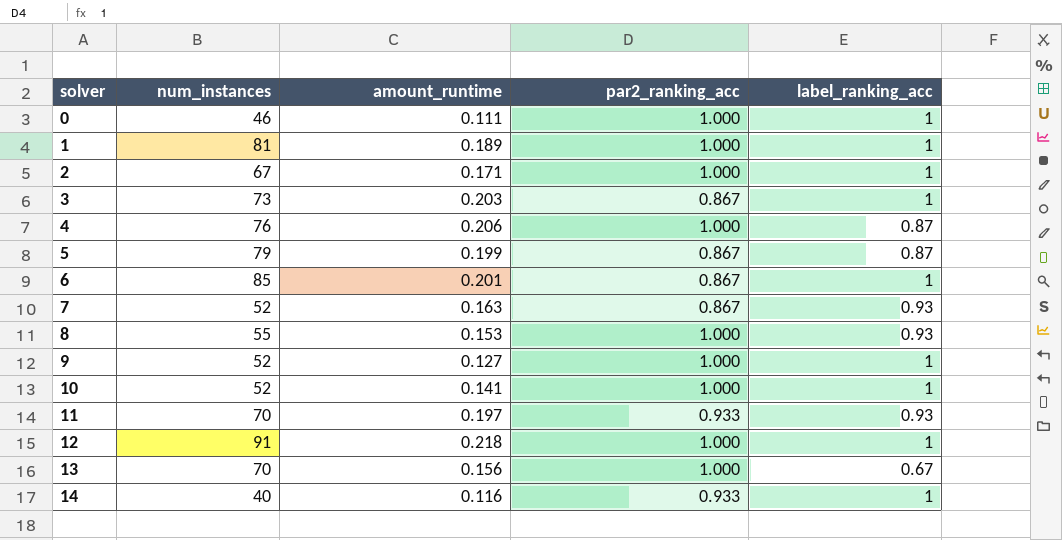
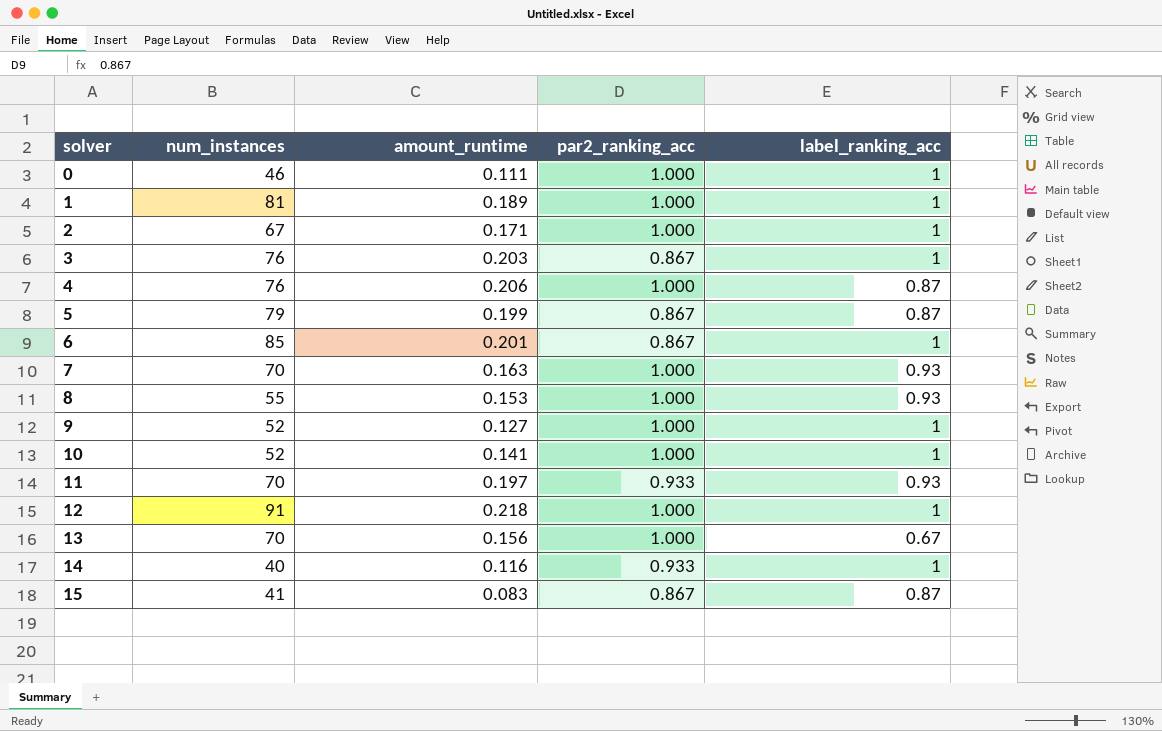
3 | num_instances: 73 -> 76
7 | num_instances: 52 -> 70
7 | par2_ranking_acc: 0.867 -> 1.000
row 15: none -> 41 | 0.083 | 0.867 | 0.87

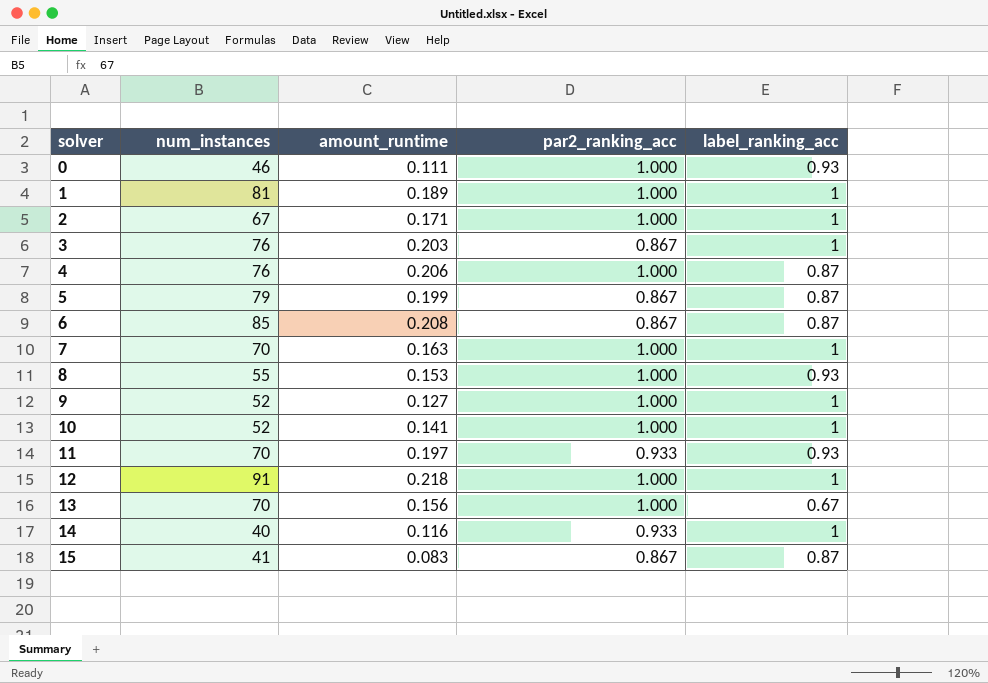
0 | label_ranking_acc: 1 -> 0.93
6 | amount_runtime: 0.201 -> 0.208
6 | label_ranking_acc: 1 -> 0.87
7 | label_ranking_acc: 0.93 -> 1

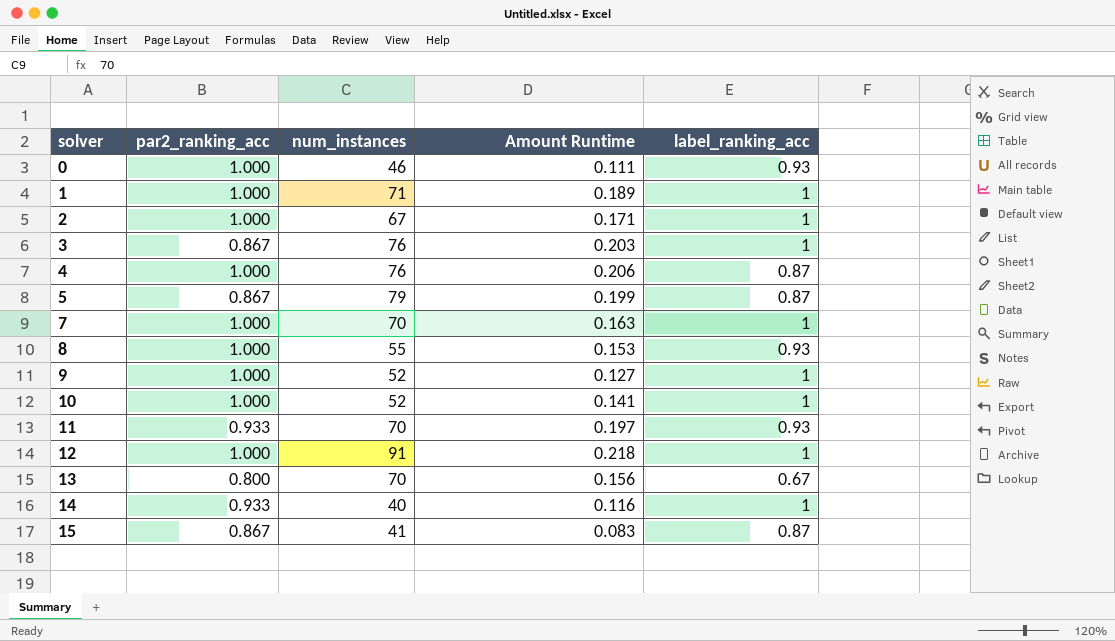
column par2_ranking_acc | position: 4 -> 2
column name: amount_runtime -> Amount Runtime
row 6: 85 | 0.208 | 0.867 | 0.87 -> none
1 | num_instances: 81 -> 71
13 | par2_ranking_acc: 1.000 -> 0.800

